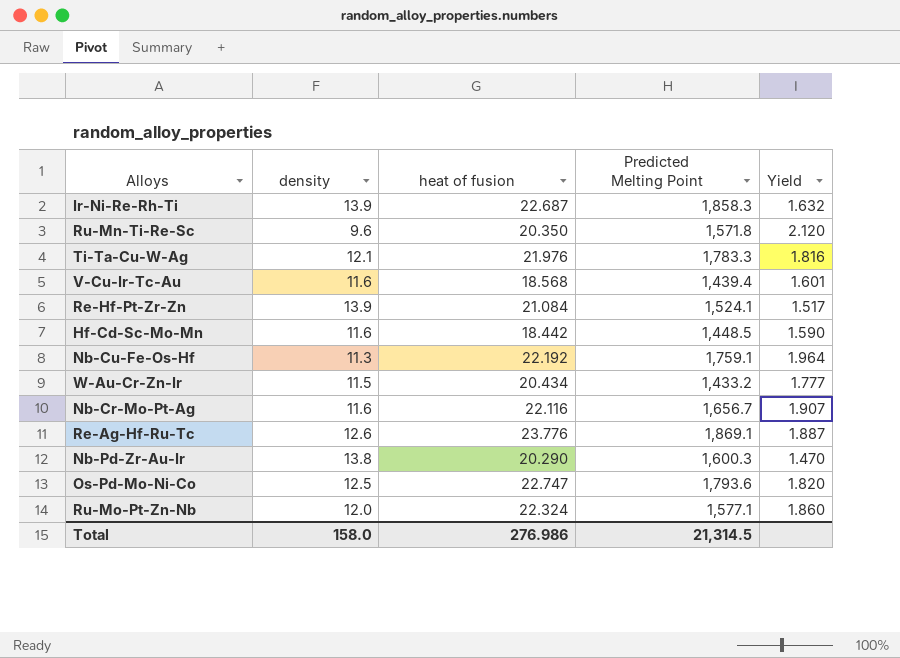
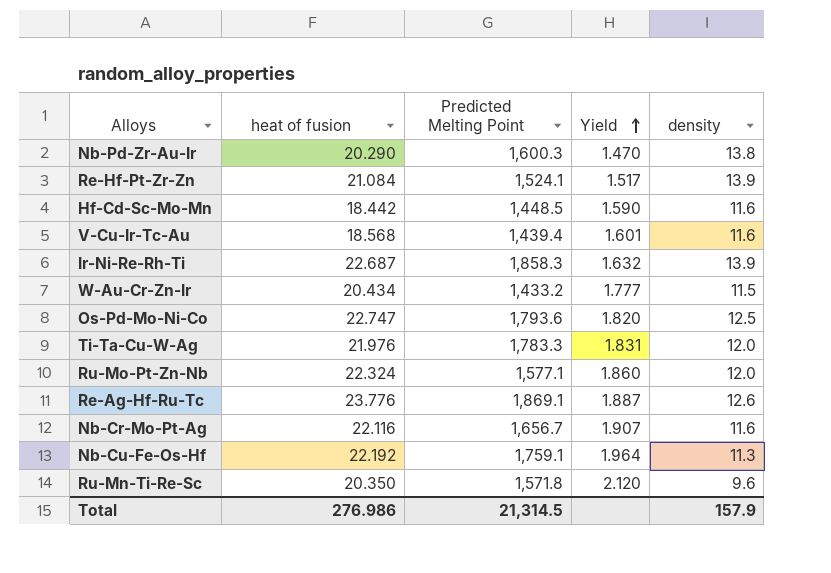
row order: none -> Yield ascending
column density | position: 2 -> 5
Ti-Ta-Cu-W-Ag | Yield: 1.816 -> 1.831
Ti-Ta-Cu-W-Ag | density: 12.1 -> 12.0
Total | density: 158.0 -> 157.9

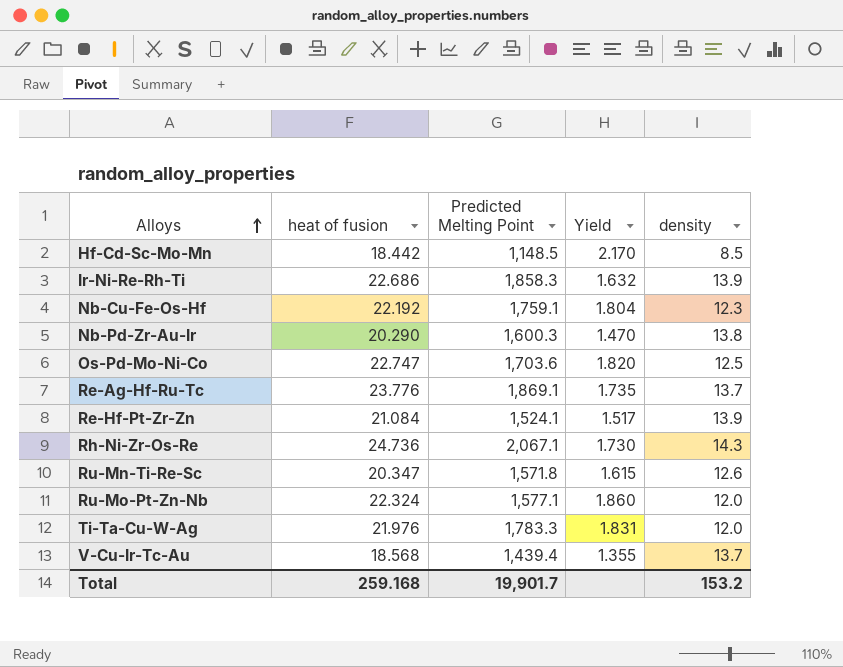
row order: Yield ascending -> Alloys ascending
row W-Au-Cr-Zn-Ir: 20.434 | 1,433.2 | 1.777 | 11.5 -> none
row Nb-Cr-Mo-Pt-Ag: 22.116 | 1,656.7 | 1.907 | 11.6 -> none
Hf-Cd-Sc-Mo-Mn | Predicted Melting Point: 1,448.5 -> 1,148.5
Hf-Cd-Sc-Mo-Mn | Yield: 1.590 -> 2.170
Hf-Cd-Sc-Mo-Mn | density: 11.6 -> 8.5
Ir-Ni-Re-Rh-Ti | heat of fusion: 22.687 -> 22.686
Nb-Cu-Fe-Os-Hf | Yield: 1.964 -> 1.804
Nb-Cu-Fe-Os-Hf | density: 11.3 -> 12.3
Os-Pd-Mo-Ni-Co | Predicted Melting Point: 1,793.6 -> 1,703.6
Re-Ag-Hf-Ru-Tc | Yield: 1.887 -> 1.735
Re-Ag-Hf-Ru-Tc | density: 12.6 -> 13.7
row Rh-Ni-Zr-Os-Re: none -> 24.736 | 2,067.1 | 1.730 | 14.3
Ru-Mn-Ti-Re-Sc | heat of fusion: 20.350 -> 20.347
Ru-Mn-Ti-Re-Sc | Yield: 2.120 -> 1.615
Ru-Mn-Ti-Re-Sc | density: 9.6 -> 12.6
V-Cu-Ir-Tc-Au | Yield: 1.601 -> 1.355
V-Cu-Ir-Tc-Au | density: 11.6 -> 13.7
Total | heat of fusion: 276.986 -> 259.168
Total | Predicted Melting Point: 21,314.5 -> 19,901.7
Total | density: 157.9 -> 153.2

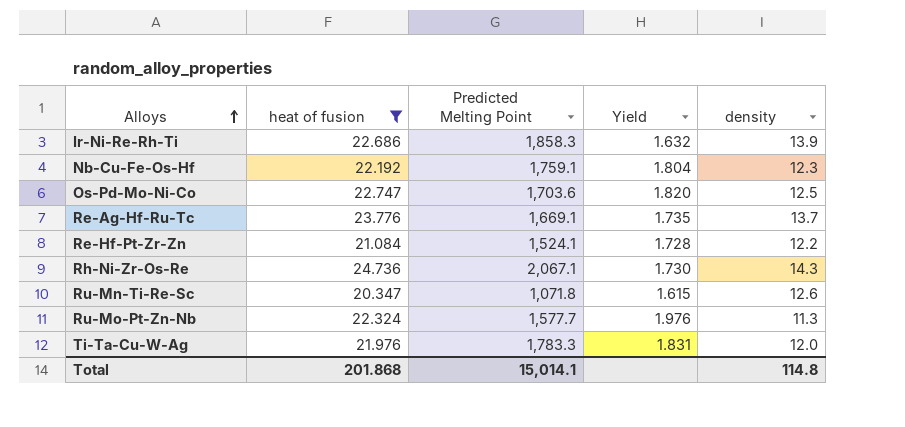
filter: none -> heat of fusion >= 20.347
Re-Ag-Hf-Ru-Tc | Predicted Melting Point: 1,869.1 -> 1,669.1
Re-Hf-Pt-Zr-Zn | Yield: 1.517 -> 1.728
Re-Hf-Pt-Zr-Zn | density: 13.9 -> 12.2
Ru-Mn-Ti-Re-Sc | Predicted Melting Point: 1,571.8 -> 1,071.8
Ru-Mo-Pt-Zn-Nb | Predicted Melting Point: 1,577.1 -> 1,577.7
Ru-Mo-Pt-Zn-Nb | Yield: 1.860 -> 1.976
Ru-Mo-Pt-Zn-Nb | density: 12.0 -> 11.3
Total | heat of fusion: 259.168 -> 201.868
Total | Predicted Melting Point: 19,901.7 -> 15,014.1
Total | density: 153.2 -> 114.8

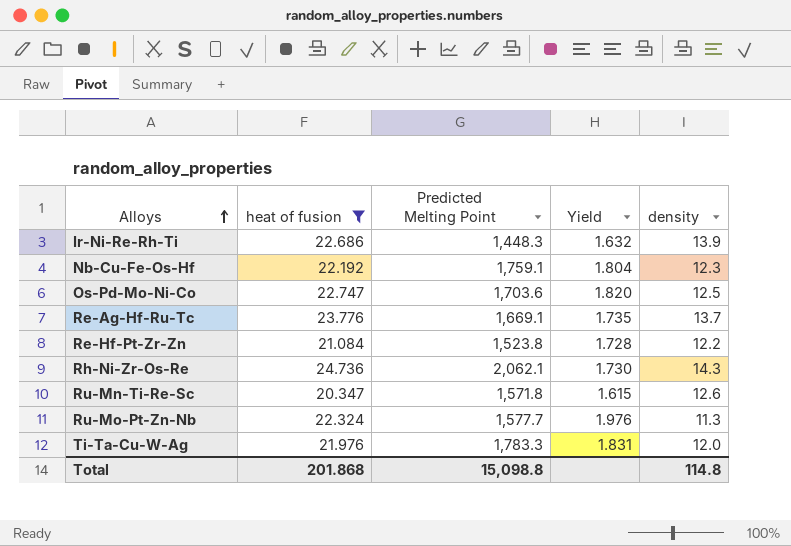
Ir-Ni-Re-Rh-Ti | Predicted Melting Point: 1,858.3 -> 1,448.3
Re-Hf-Pt-Zr-Zn | Predicted Melting Point: 1,524.1 -> 1,523.8
Rh-Ni-Zr-Os-Re | Predicted Melting Point: 2,067.1 -> 2,062.1
Ru-Mn-Ti-Re-Sc | Predicted Melting Point: 1,071.8 -> 1,571.8
Total | Predicted Melting Point: 15,014.1 -> 15,098.8

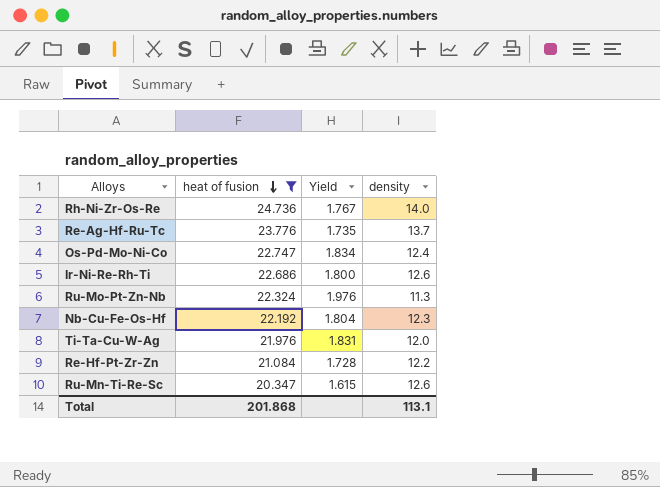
row order: Alloys ascending -> heat of fusion descending
column Predicted Melting Point | position: 3 -> none
Rh-Ni-Zr-Os-Re | Yield: 1.730 -> 1.767
Rh-Ni-Zr-Os-Re | density: 14.3 -> 14.0
Os-Pd-Mo-Ni-Co | Yield: 1.820 -> 1.834
Os-Pd-Mo-Ni-Co | density: 12.5 -> 12.4
Ir-Ni-Re-Rh-Ti | Yield: 1.632 -> 1.800
Ir-Ni-Re-Rh-Ti | density: 13.9 -> 12.6
Total | density: 114.8 -> 113.1

